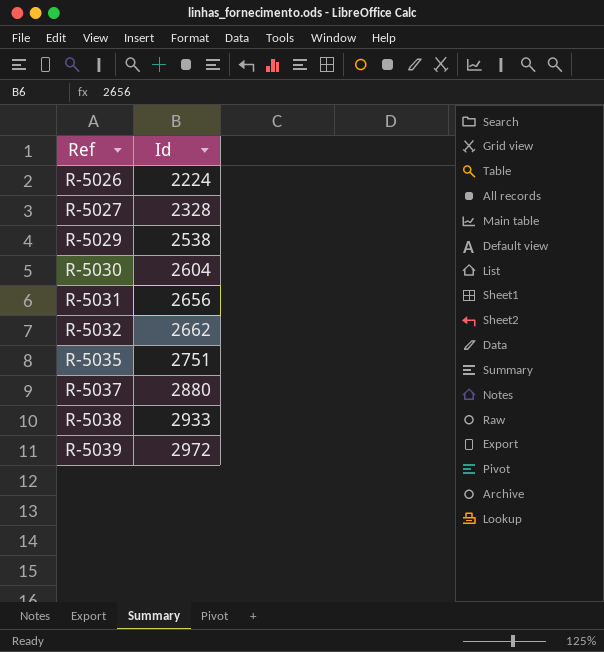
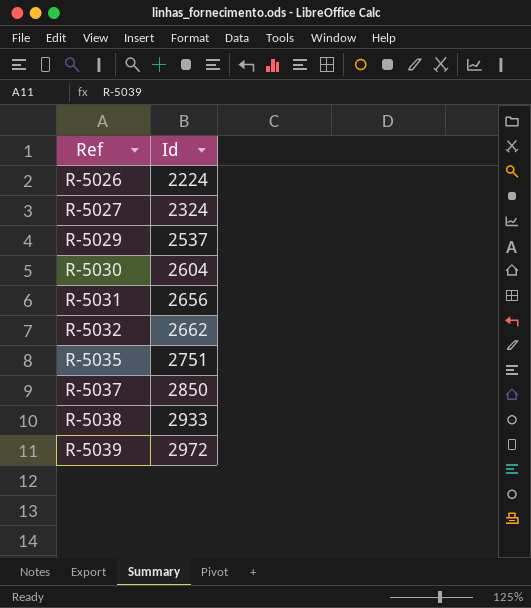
R-5027 | Id: 2328 -> 2324
R-5029 | Id: 2538 -> 2537
R-5037 | Id: 2880 -> 2850

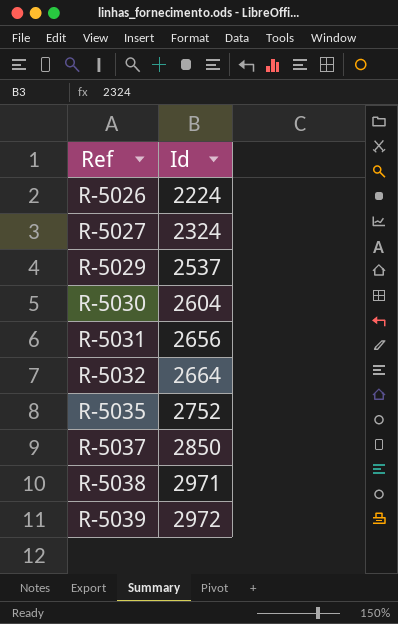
R-5032 | Id: 2662 -> 2664
R-5035 | Id: 2751 -> 2752
R-5038 | Id: 2933 -> 2971

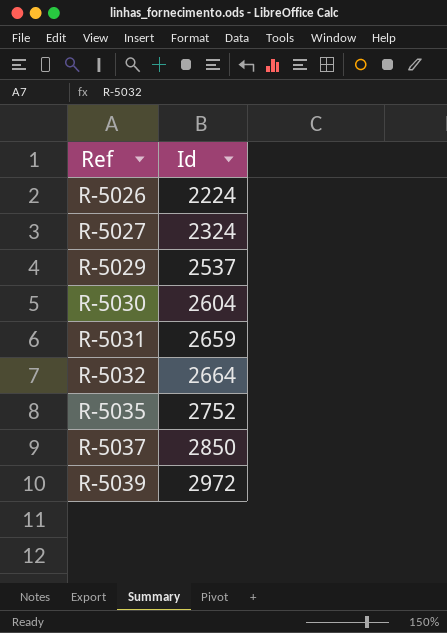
row R-5038: 2971 -> none
R-5031 | Id: 2656 -> 2659

